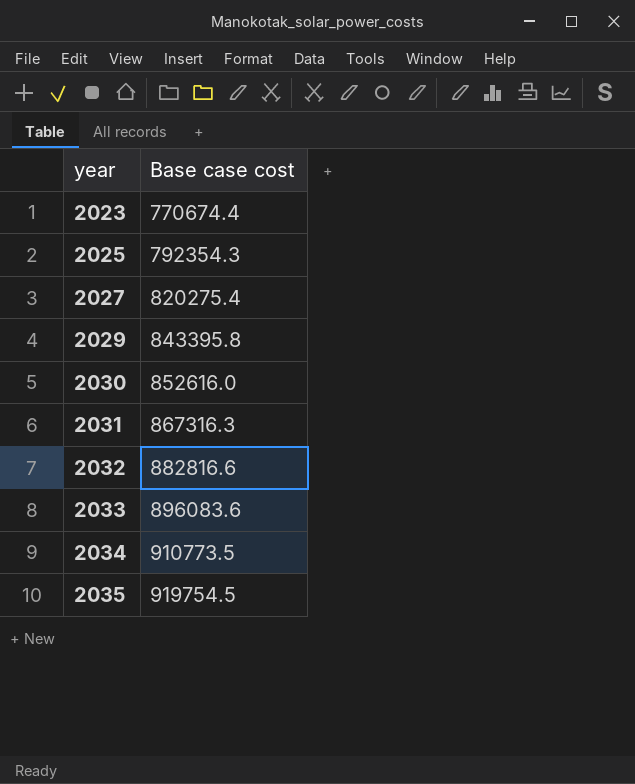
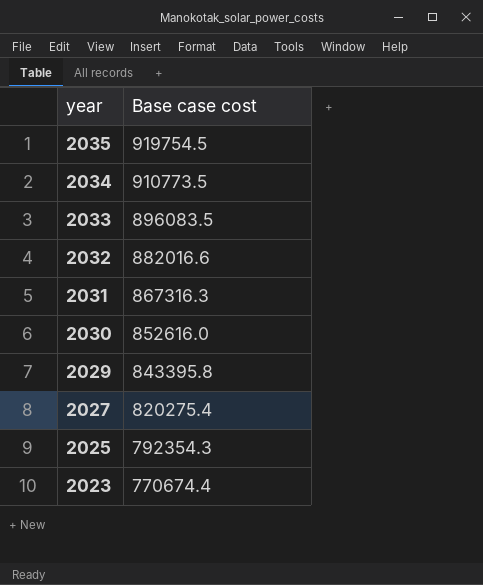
row order: year ascending -> year descending
2033 | Base case cost: 896083.6 -> 896083.5
2032 | Base case cost: 882816.6 -> 882016.6

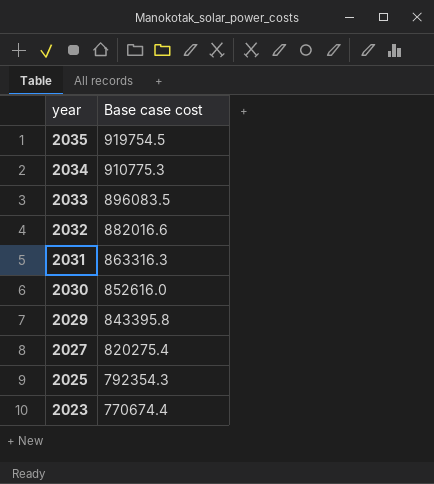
2034 | Base case cost: 910773.5 -> 910775.3
2031 | Base case cost: 867316.3 -> 863316.3

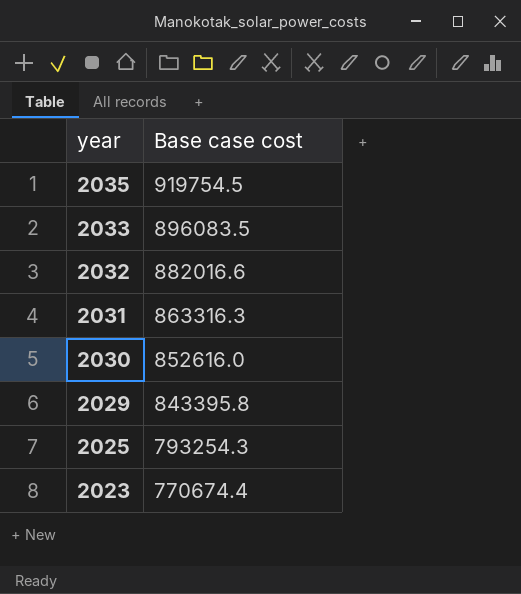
row 2034: 910775.3 -> none
row 2027: 820275.4 -> none
2025 | Base case cost: 792354.3 -> 793254.3

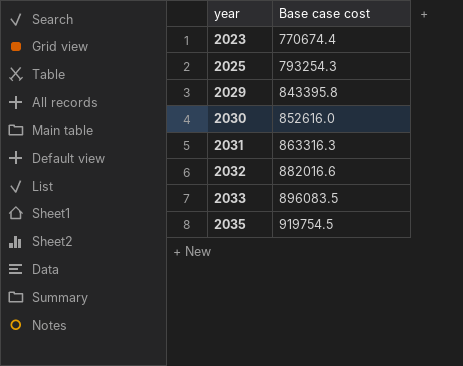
row order: year descending -> year ascending

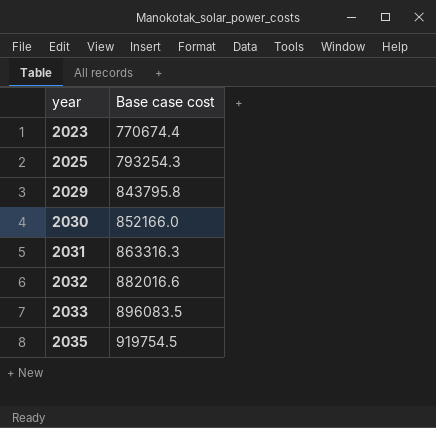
2029 | Base case cost: 843395.8 -> 843795.8
2030 | Base case cost: 852616.0 -> 852166.0

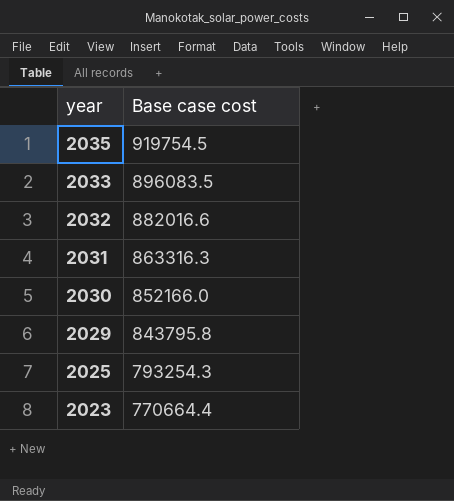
row order: year ascending -> year descending
2023 | Base case cost: 770674.4 -> 770664.4

